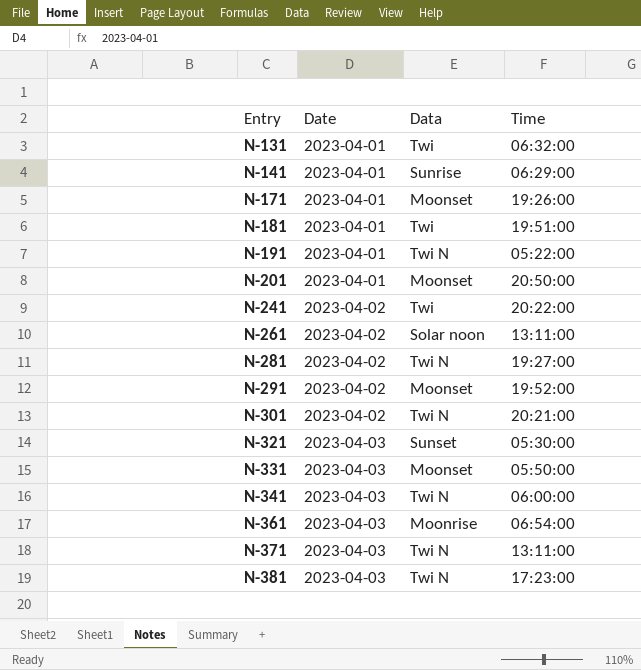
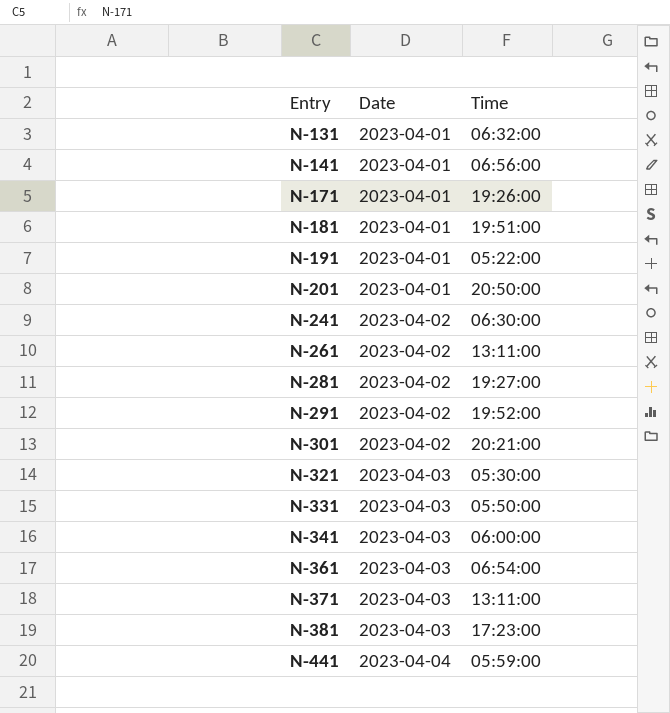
column Data | position: 3 -> none
N-141 | Time: 06:29:00 -> 06:56:00
N-241 | Time: 20:22:00 -> 06:30:00
row N-441: none -> 2023-04-04 | 05:59:00

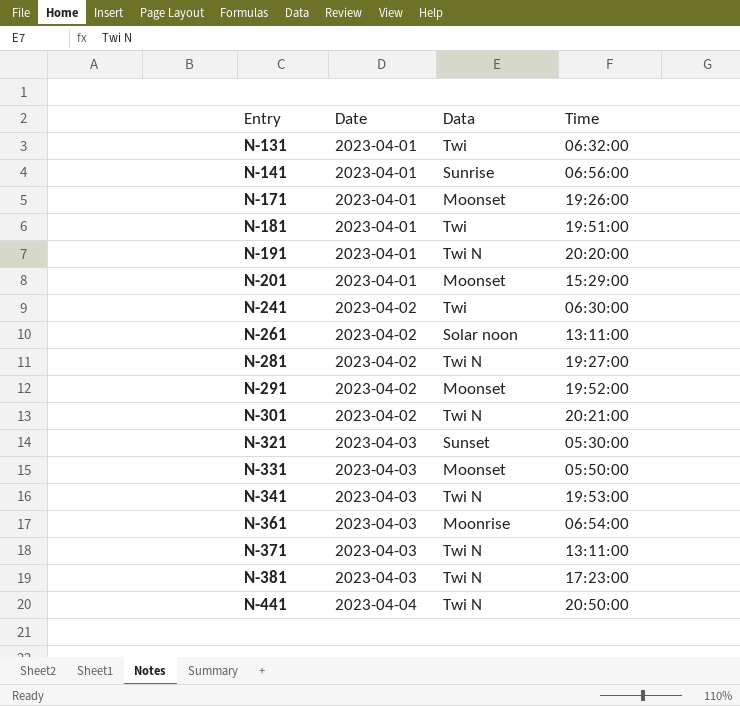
column Data | position: none -> 3
N-191 | Time: 05:22:00 -> 20:20:00
N-201 | Time: 20:50:00 -> 15:29:00
N-341 | Time: 06:00:00 -> 19:53:00
N-441 | Time: 05:59:00 -> 20:50:00

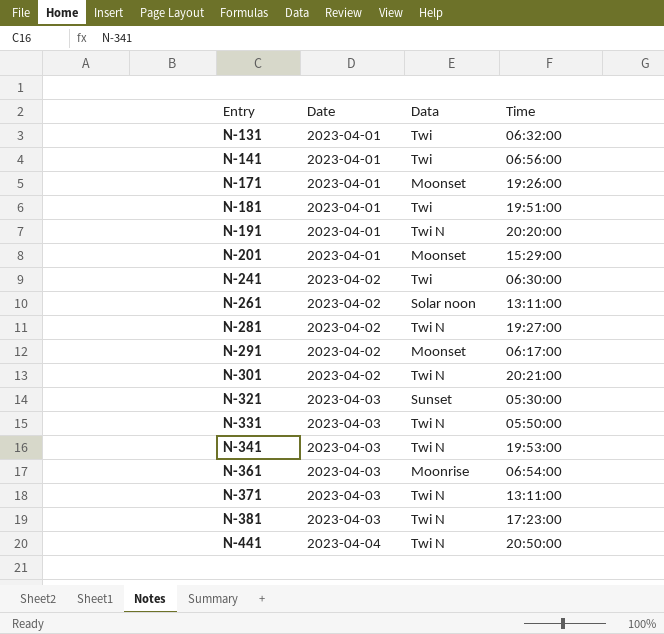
N-141 | Data: Sunrise -> Twi
N-291 | Time: 19:52:00 -> 06:17:00
N-331 | Data: Moonset -> Twi N

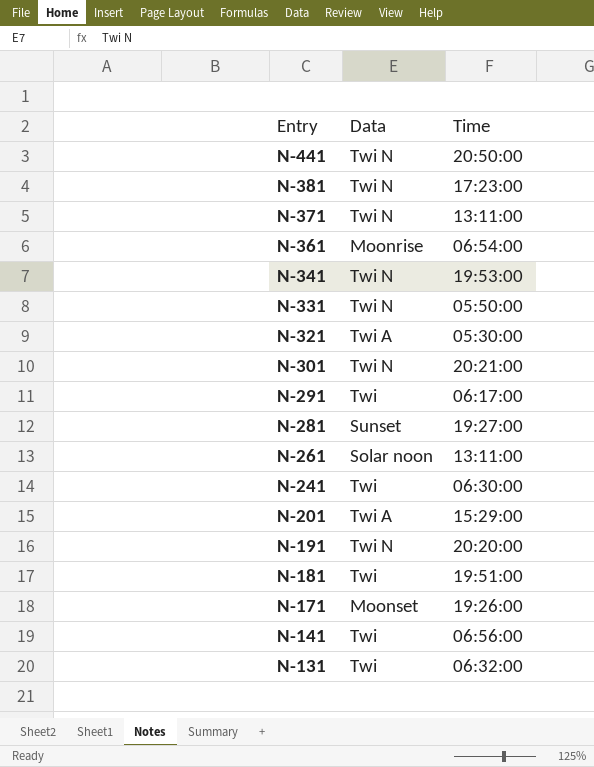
row order: Entry ascending -> Entry descending
column Date | position: 2 -> none
N-321 | Data: Sunset -> Twi A
N-291 | Data: Moonset -> Twi
N-281 | Data: Twi N -> Sunset
N-201 | Data: Moonset -> Twi A

